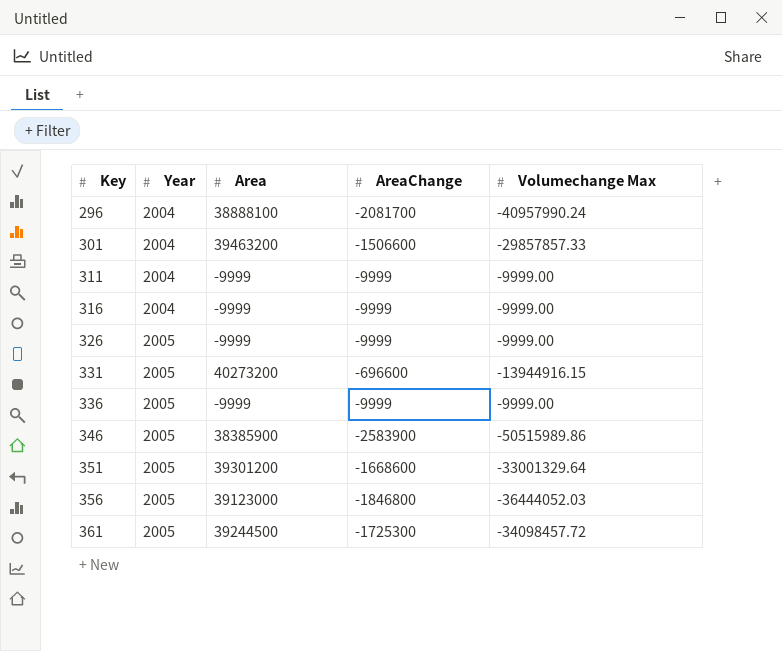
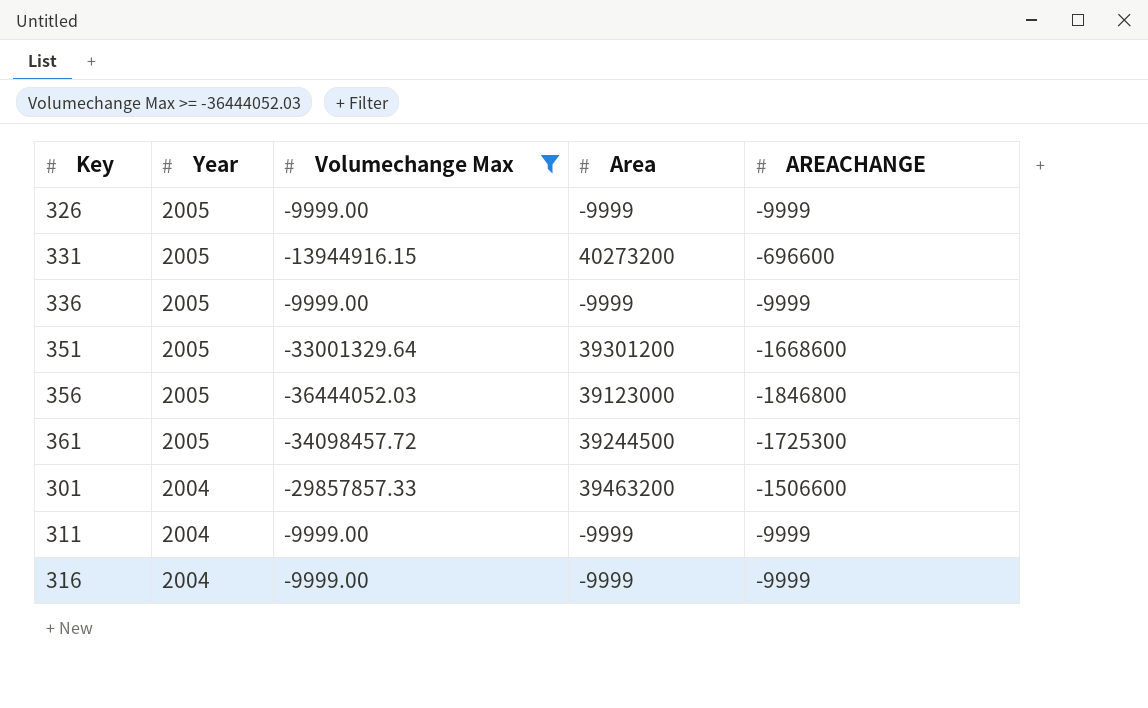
filter: none -> Volumechange Max >= -36444052.03
row order: Key ascending -> Year descending
column Volumechange Max | position: 5 -> 3
column name: AreaChange -> AREACHANGE

